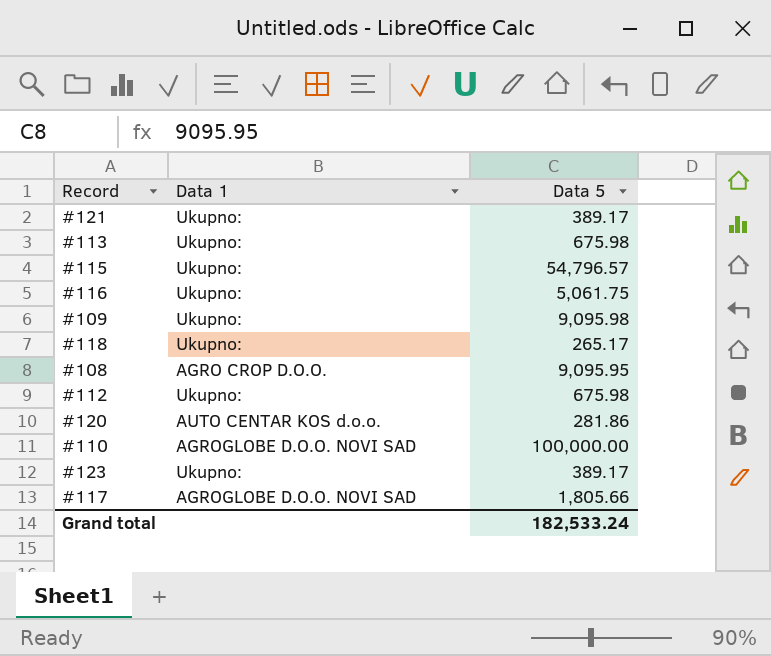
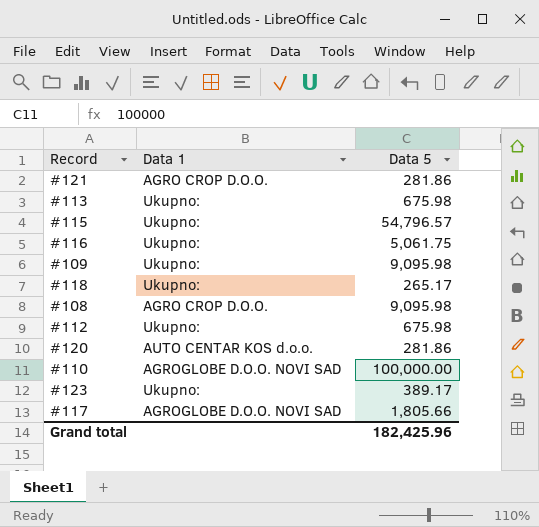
#121 | Data 1: Ukupno: -> AGRO CROP D.O.O.
#121 | Data 5: 389.17 -> 281.86
#108 | Data 5: 9,095.95 -> 9,095.98
Grand total | Data 5: 182,533.24 -> 182,425.96

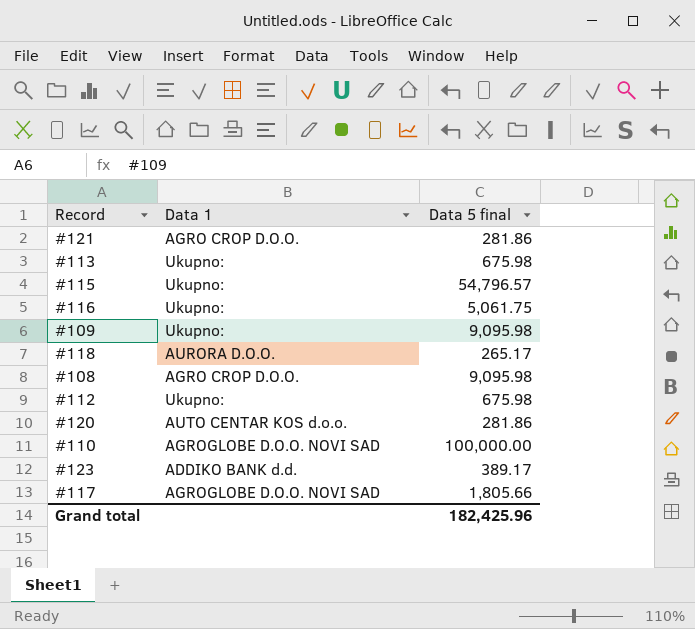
column name: Data 5 -> Data 5 final
#118 | Data 1: Ukupno: -> AURORA D.O.O.
#123 | Data 1: Ukupno: -> ADDIKO BANK d.d.

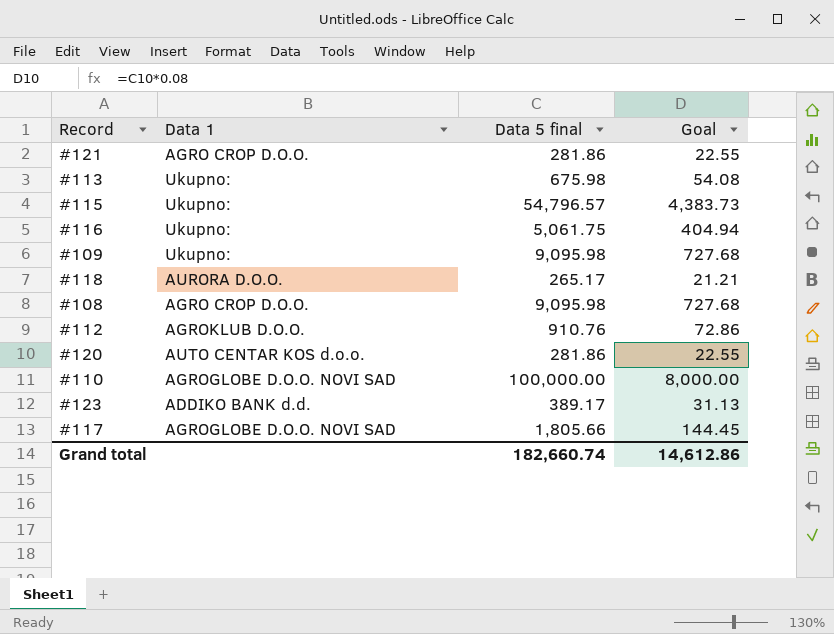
column Goal | formula: none -> [Data 5 final] * 0.08
#112 | Data 1: Ukupno: -> AGROKLUB D.O.O.
#112 | Data 5 final: 675.98 -> 910.76
Grand total | Data 5 final: 182,425.96 -> 182,660.74

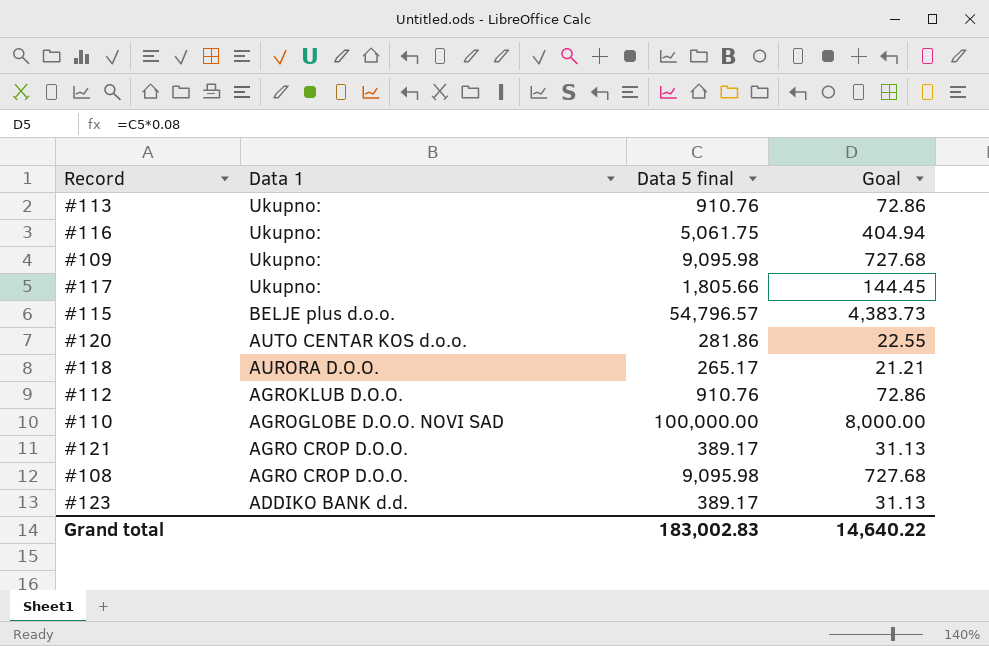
row order: none -> Data 1 descending
#113 | Data 5 final: 675.98 -> 910.76
#113 | Goal: 54.08 -> 72.86
#117 | Data 1: AGROGLOBE D.O.O. NOVI SAD -> Ukupno:
#115 | Data 1: Ukupno: -> BELJE plus d.o.o.
#121 | Data 5 final: 281.86 -> 389.17
#121 | Goal: 22.55 -> 31.13
Grand total | Data 5 final: 182,660.74 -> 183,002.83
Grand total | Goal: 14,612.86 -> 14,640.22

